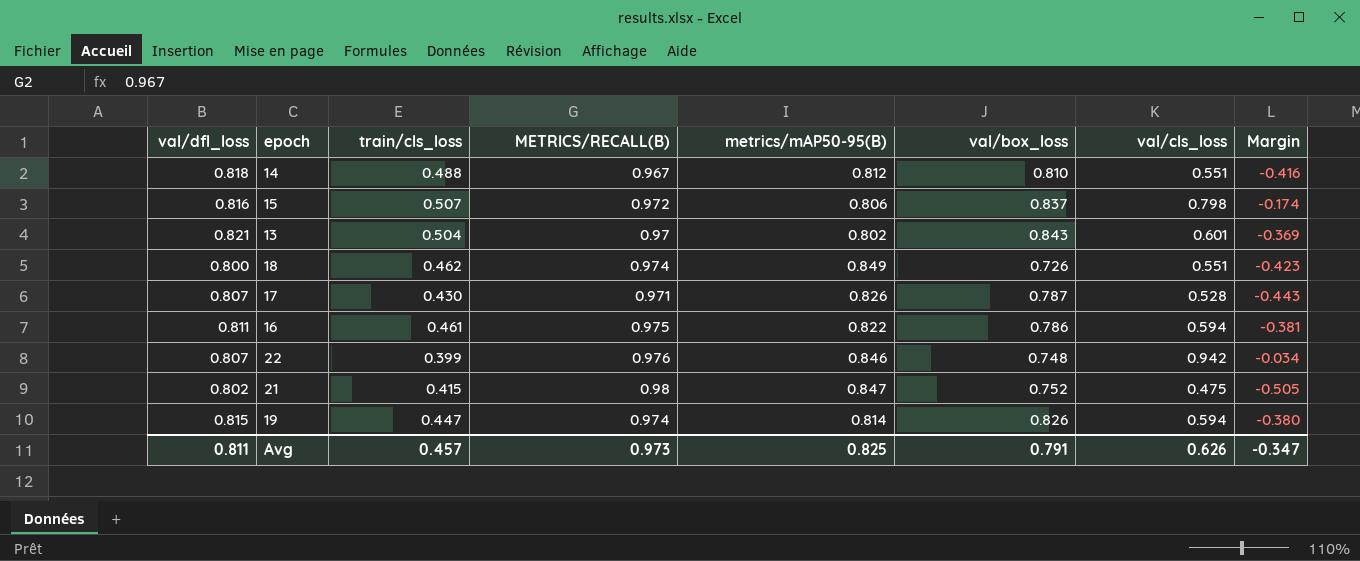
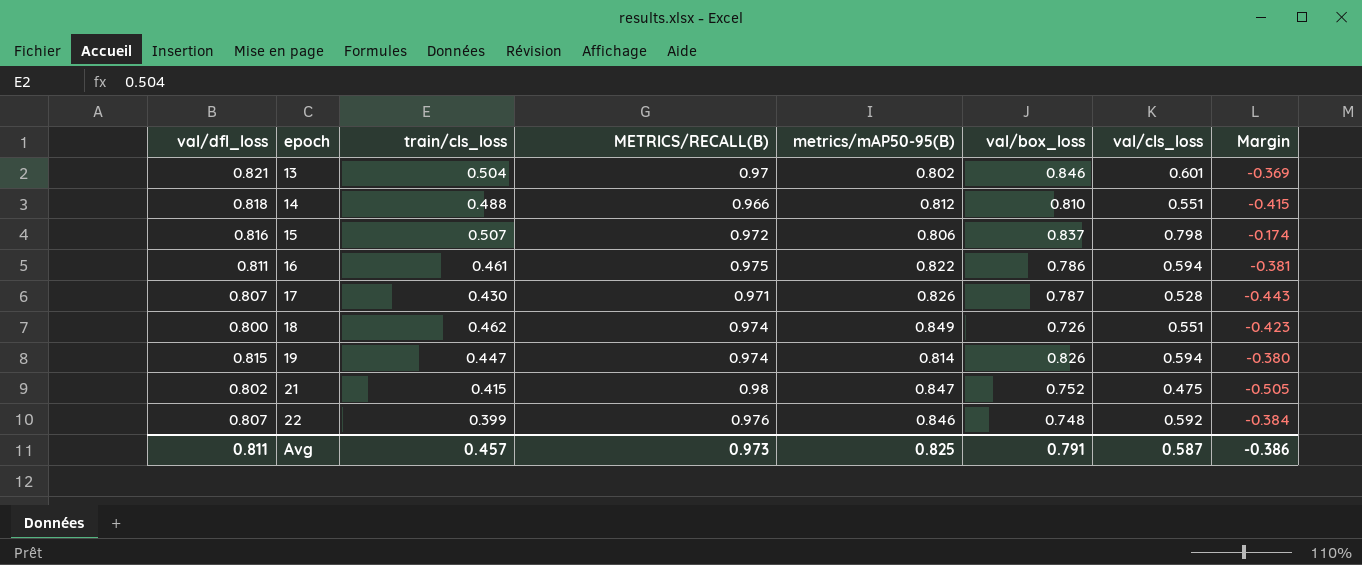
row order: none -> epoch ascending
13 | val/box_loss: 0.843 -> 0.846
14 | METRICS/RECALL(B): 0.967 -> 0.966
14 | Margin: -0.416 -> -0.415
22 | val/cls_loss: 0.942 -> 0.592
22 | Margin: -0.034 -> -0.384
Avg | val/cls_loss: 0.626 -> 0.587
Avg | Margin: -0.347 -> -0.386

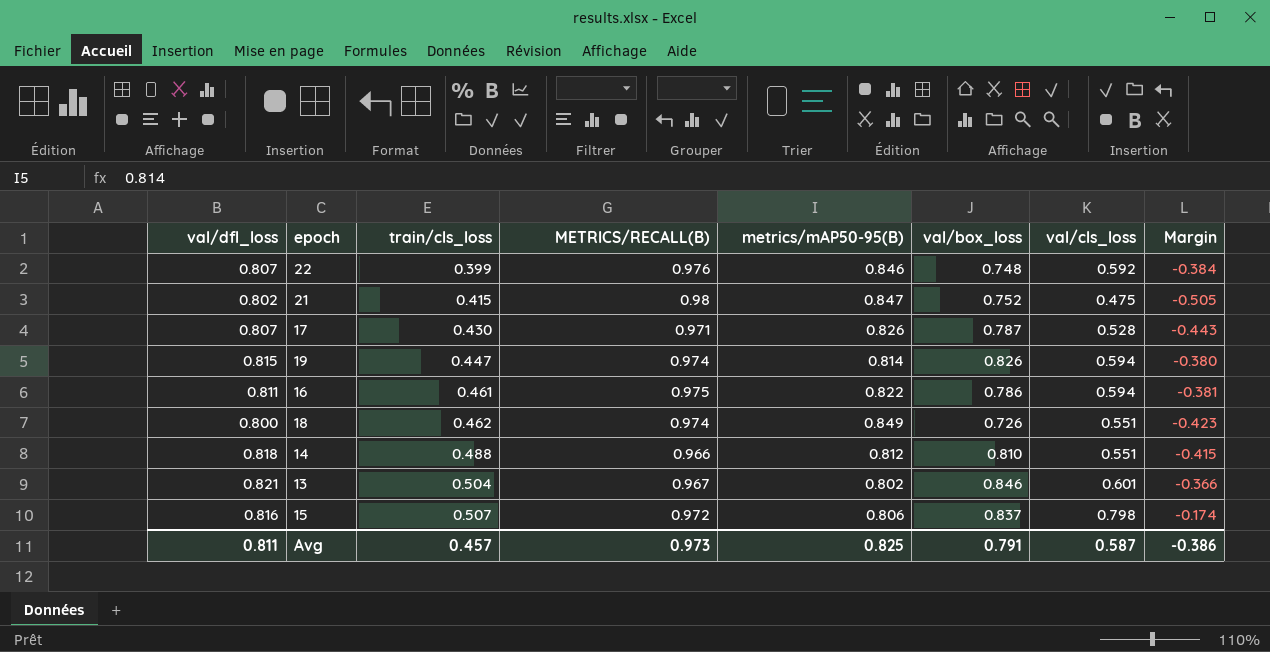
row order: epoch ascending -> train/cls_loss ascending
13 | METRICS/RECALL(B): 0.97 -> 0.967
13 | Margin: -0.369 -> -0.366

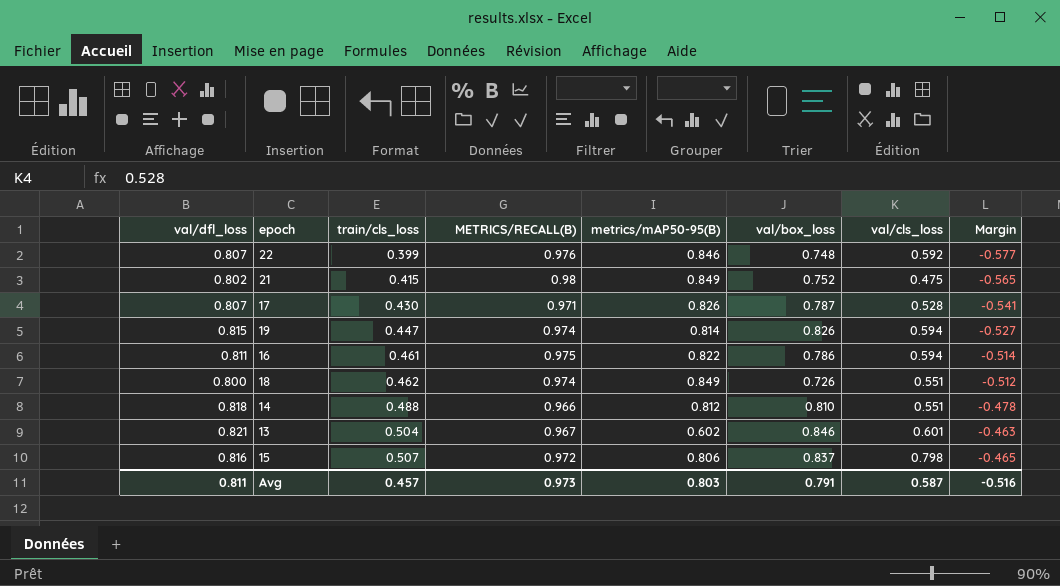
column Margin | formula: [val/cls_loss] - [METRICS/RECALL(B)] -> [train/cls_loss] - [METRICS/RECALL(B)]
21 | metrics/mAP50-95(B): 0.847 -> 0.849
13 | metrics/mAP50-95(B): 0.802 -> 0.602
Avg | metrics/mAP50-95(B): 0.825 -> 0.803
Avg | Margin: -0.386 -> -0.516

